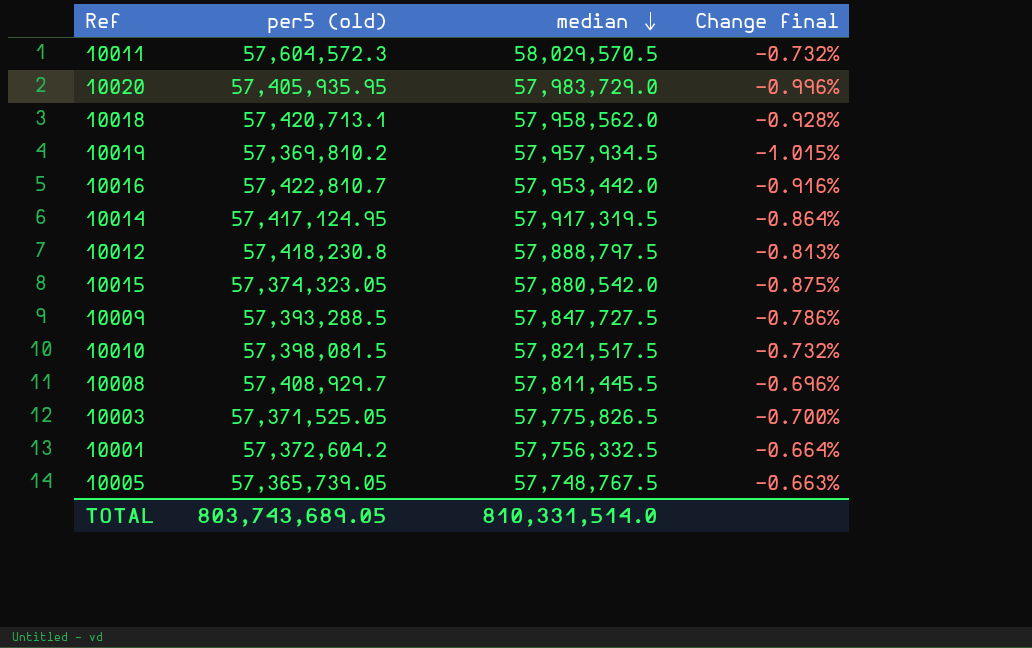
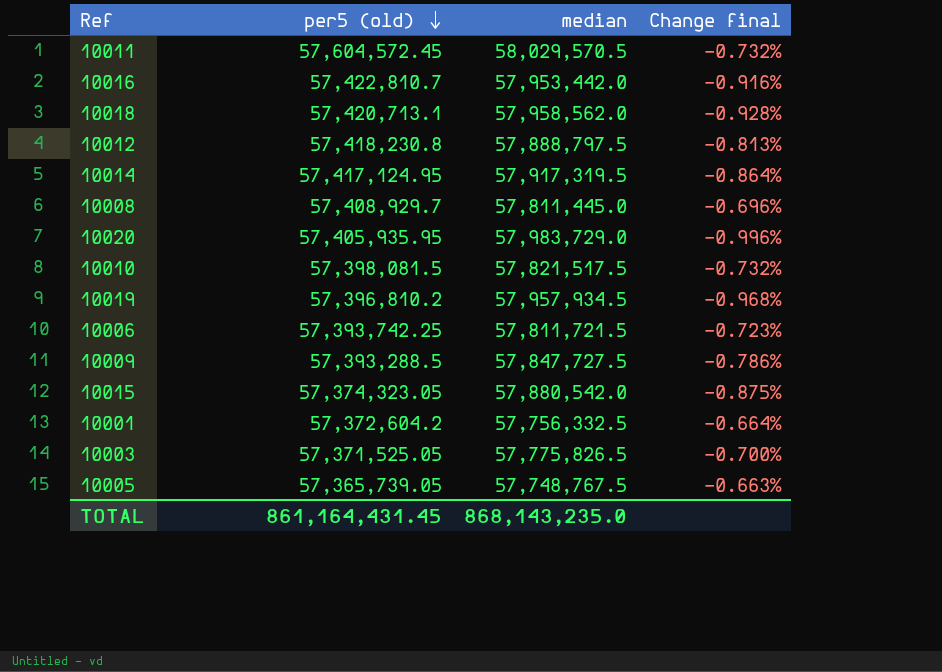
row order: median descending -> per5 (old) descending
10011 | per5 (old): 57,604,572.3 -> 57,604,572.45
10008 | median: 57,811,445.5 -> 57,811,445.0
10019 | per5 (old): 57,369,810.2 -> 57,396,810.2
10019 | Change final: -1.015% -> -0.968%
row 10006: none -> 57,393,742.25 | 57,811,721.5 | -0.723%
TOTAL | per5 (old): 803,743,689.05 -> 861,164,431.45
TOTAL | median: 810,331,514.0 -> 868,143,235.0

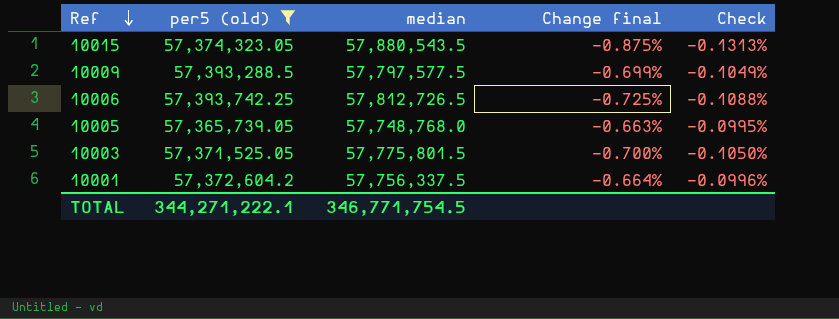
filter: none -> per5 (old) <= 57,393,742.25
row order: per5 (old) descending -> Ref descending
column Check | formula: none -> [Change final] * 0.15
10015 | median: 57,880,542.0 -> 57,880,543.5
10009 | median: 57,847,727.5 -> 57,797,577.5
10009 | Change final: -0.786% -> -0.699%
10006 | median: 57,811,721.5 -> 57,812,726.5
10006 | Change final: -0.723% -> -0.725%
10005 | median: 57,748,767.5 -> 57,748,768.0
10003 | median: 57,775,826.5 -> 57,775,801.5
10001 | median: 57,756,332.5 -> 57,756,337.5
TOTAL | per5 (old): 861,164,431.45 -> 344,271,222.1
TOTAL | median: 868,143,235.0 -> 346,771,754.5

